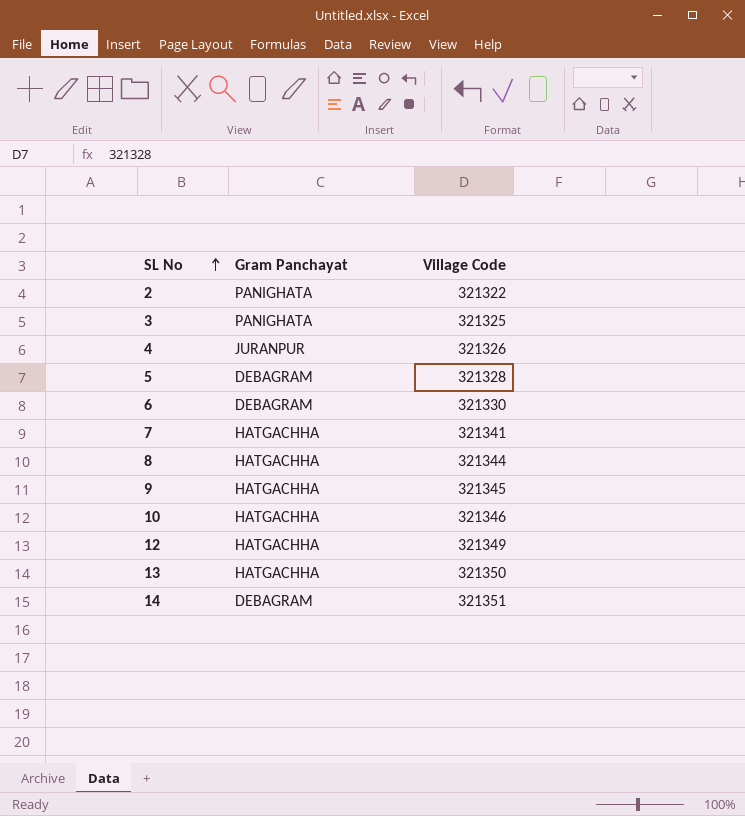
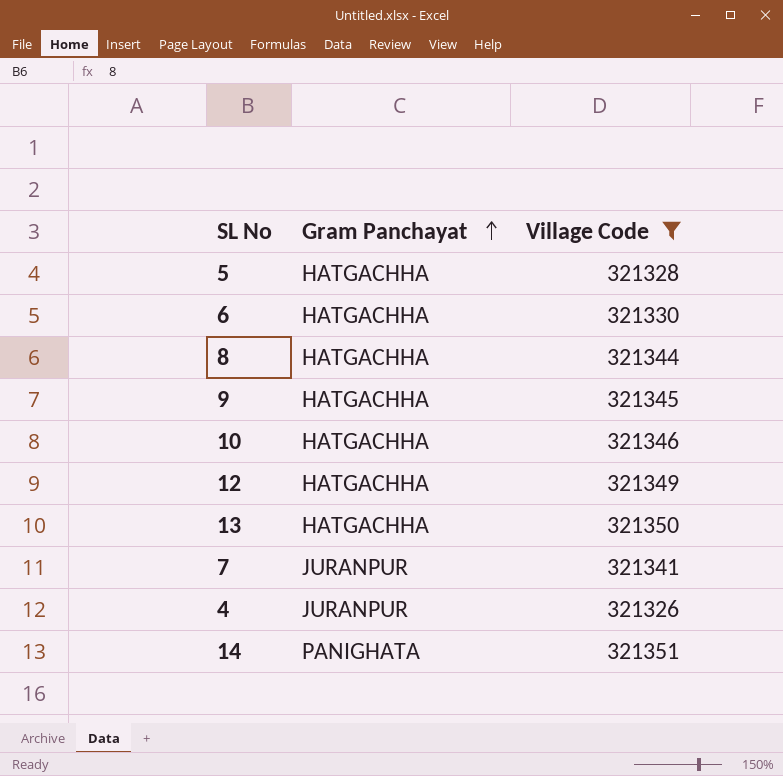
filter: none -> Village Code >= 321326
row order: SL No ascending -> Gram Panchayat ascending
5 | Gram Panchayat: DEBAGRAM -> HATGACHHA
6 | Gram Panchayat: DEBAGRAM -> HATGACHHA
7 | Gram Panchayat: HATGACHHA -> JURANPUR
14 | Gram Panchayat: DEBAGRAM -> PANIGHATA

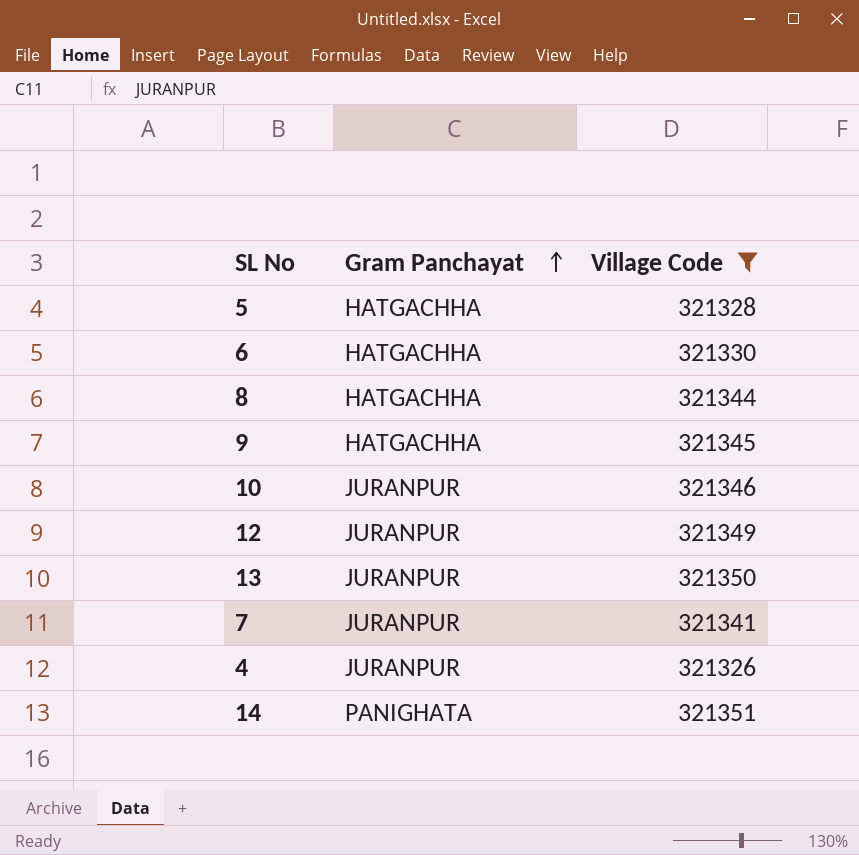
10 | Gram Panchayat: HATGACHHA -> JURANPUR
12 | Gram Panchayat: HATGACHHA -> JURANPUR
13 | Gram Panchayat: HATGACHHA -> JURANPUR

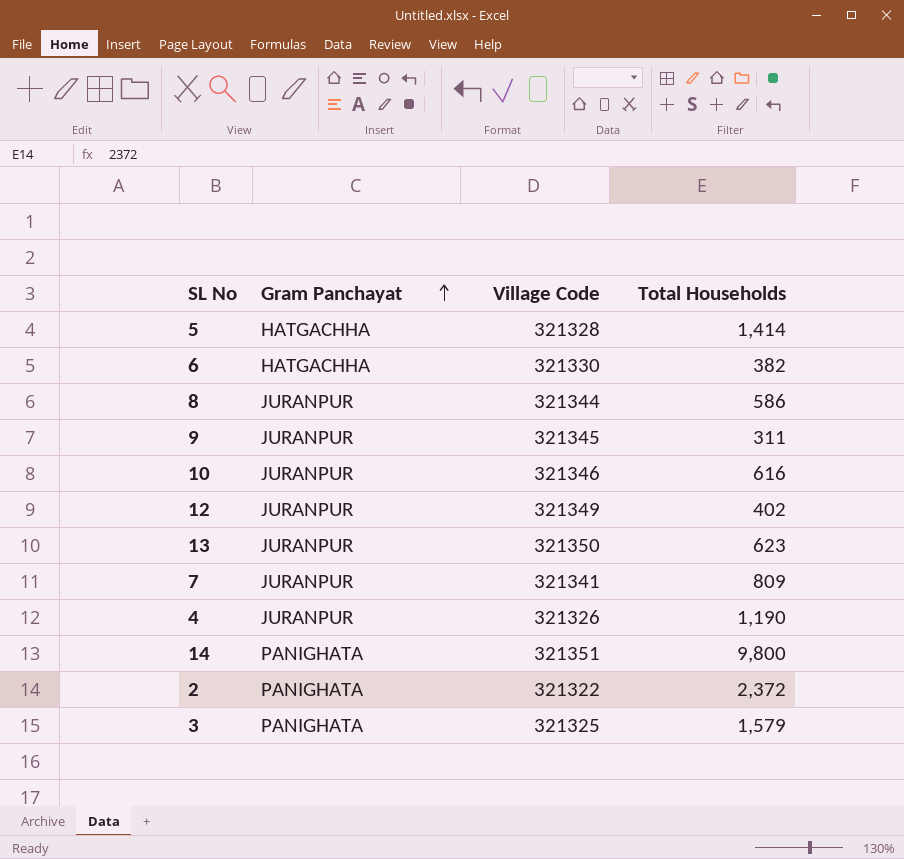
filter: Village Code >= 321326 -> none
column Total Households | position: none -> 4
8 | Gram Panchayat: HATGACHHA -> JURANPUR
9 | Gram Panchayat: HATGACHHA -> JURANPUR

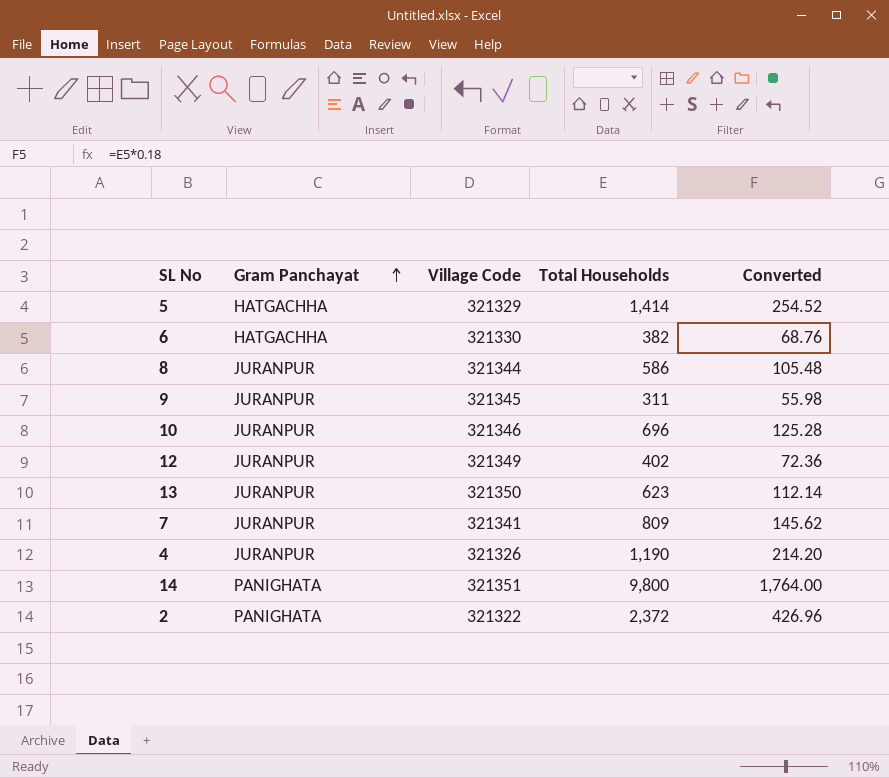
column Converted | formula: none -> [Total Households] * 0.18
row 3: PANIGHATA | 321325 | 1,579 -> none
5 | Village Code: 321328 -> 321329
10 | Total Households: 616 -> 696

